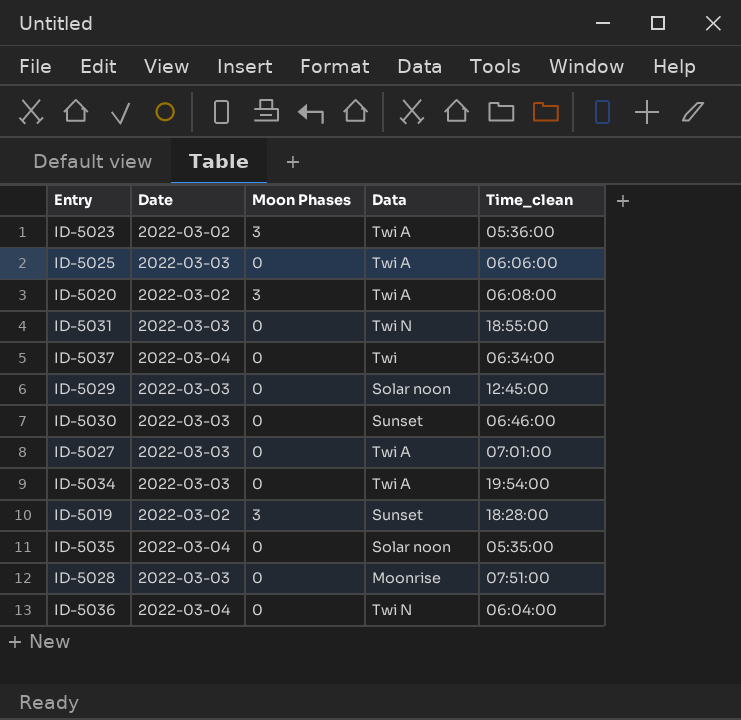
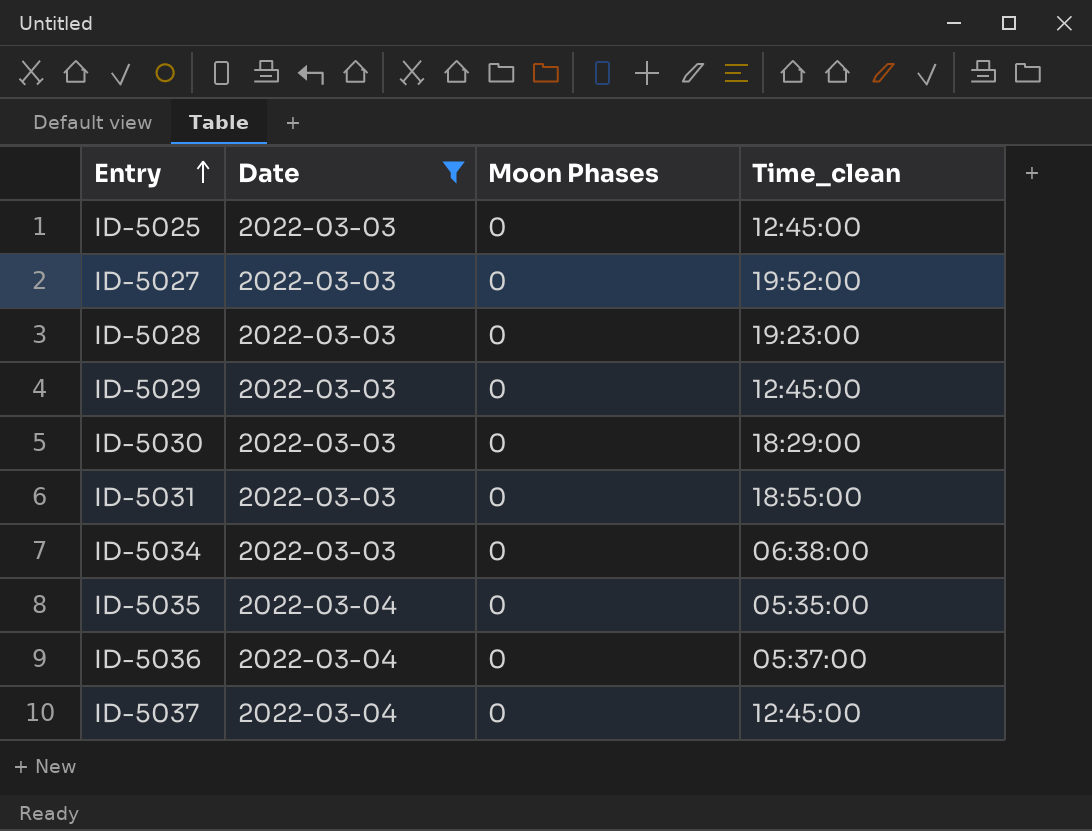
filter: none -> Date != 2022-03-02
row order: none -> Entry ascending
column Data | position: 4 -> none
ID-5025 | Time_clean: 06:06:00 -> 12:45:00
ID-5027 | Time_clean: 07:01:00 -> 19:52:00
ID-5028 | Time_clean: 07:51:00 -> 19:23:00
ID-5030 | Time_clean: 06:46:00 -> 18:29:00
ID-5034 | Time_clean: 19:54:00 -> 06:38:00
ID-5036 | Time_clean: 06:04:00 -> 05:37:00
ID-5037 | Time_clean: 06:34:00 -> 12:45:00

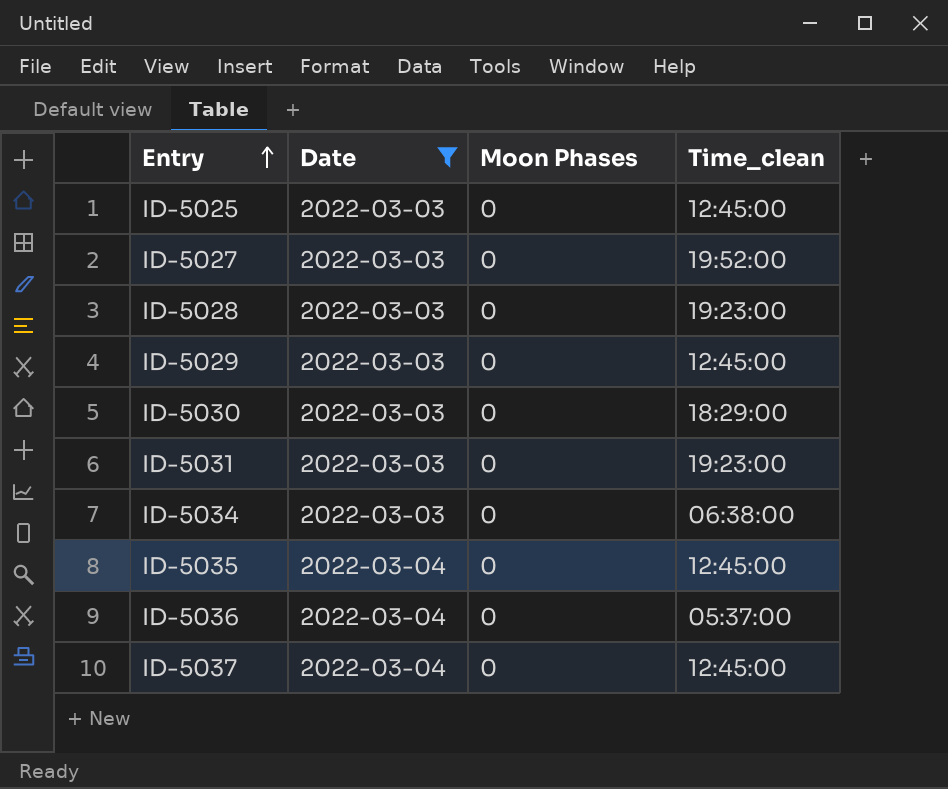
ID-5031 | Time_clean: 18:55:00 -> 19:23:00
ID-5035 | Time_clean: 05:35:00 -> 12:45:00

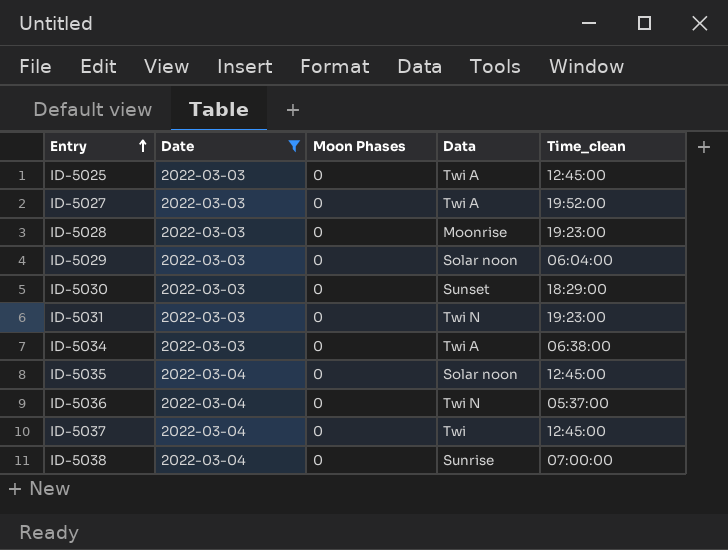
column Data | position: none -> 4
ID-5029 | Time_clean: 12:45:00 -> 06:04:00
row ID-5038: none -> 2022-03-04 | 0 | Sunrise | 07:00:00

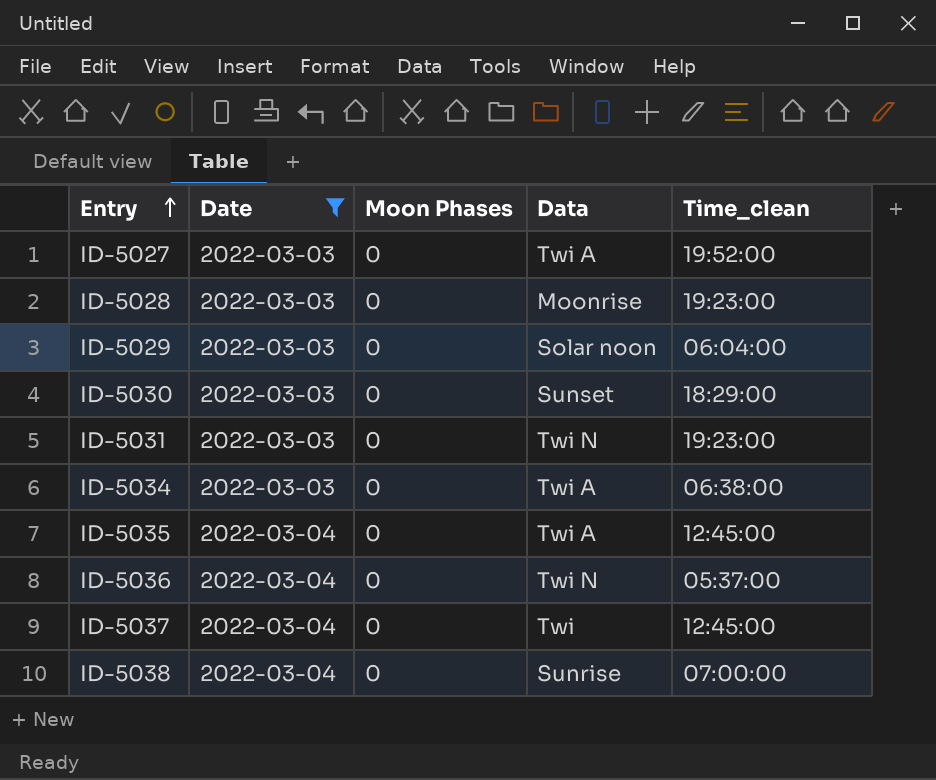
row ID-5025: 2022-03-03 | 0 | Twi A | 12:45:00 -> none
ID-5035 | Data: Solar noon -> Twi A

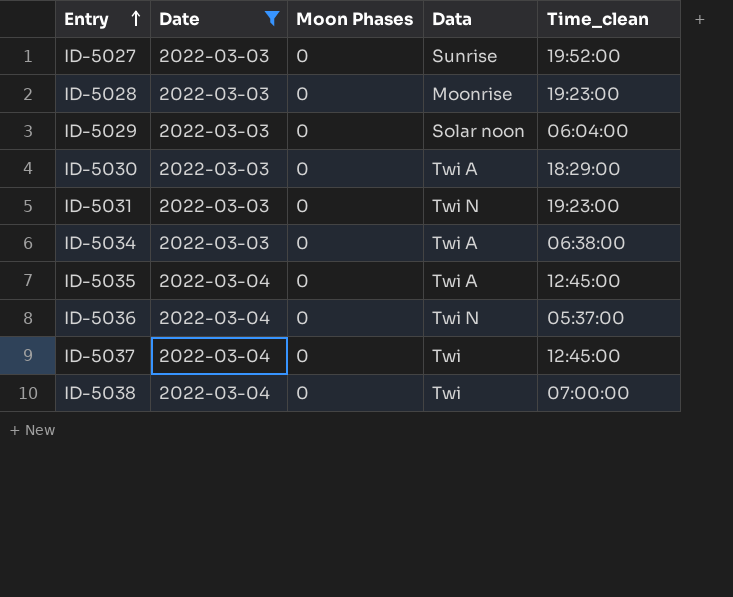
ID-5027 | Data: Twi A -> Sunrise
ID-5030 | Data: Sunset -> Twi A
ID-5038 | Data: Sunrise -> Twi

